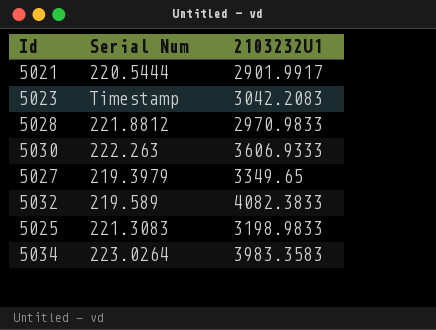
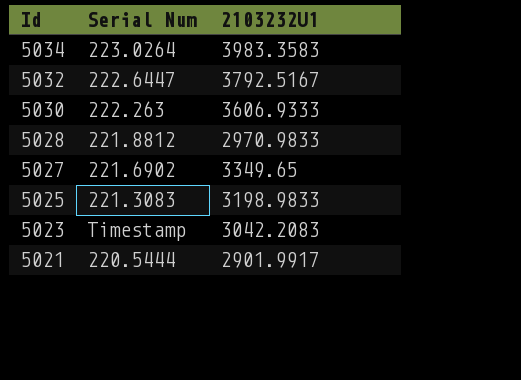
row order: none -> Id descending
5032 | Serial Num: 219.589 -> 222.6447
5032 | 2103232U1: 4082.3833 -> 3792.5167
5027 | Serial Num: 219.3979 -> 221.6902

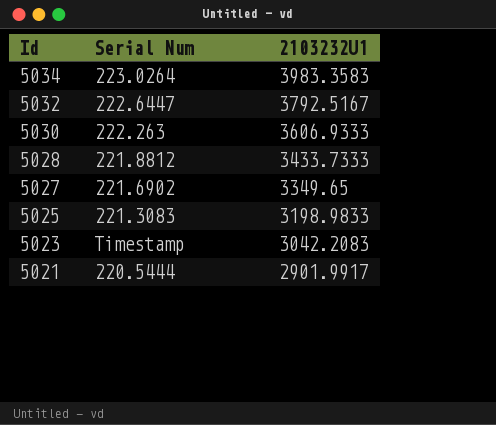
5028 | 2103232U1: 2970.9833 -> 3433.7333

